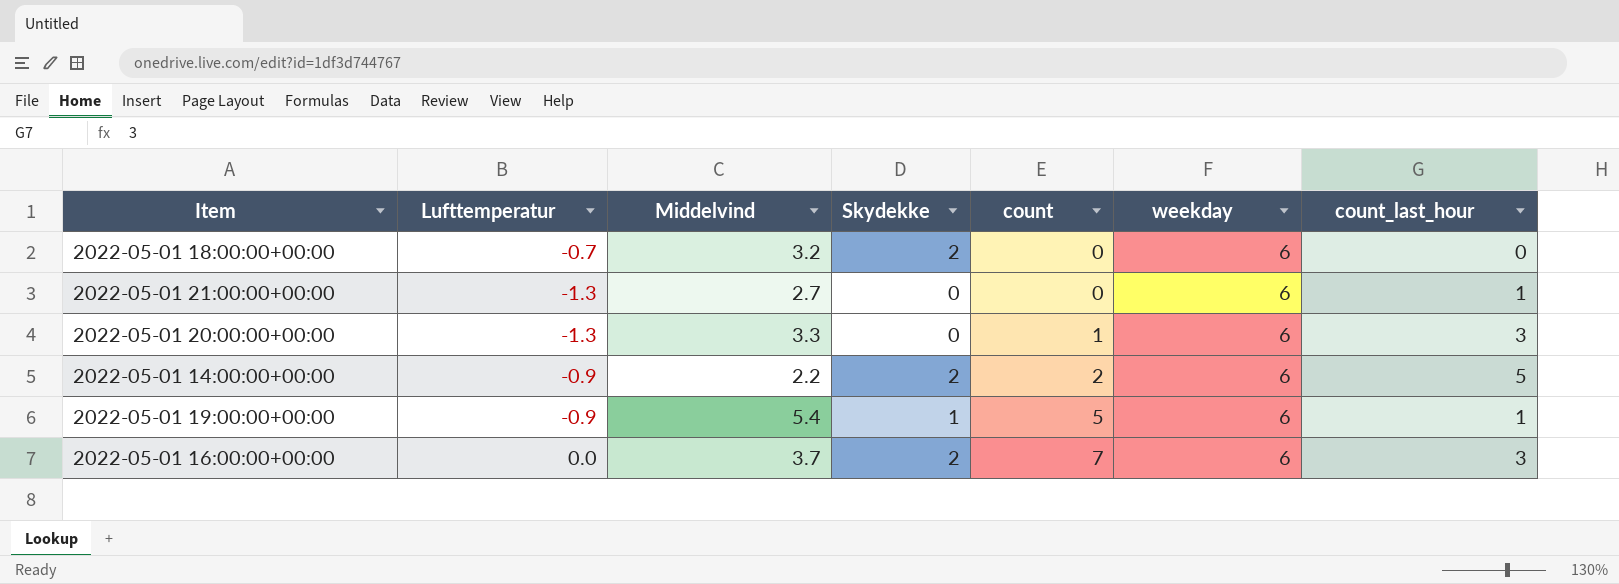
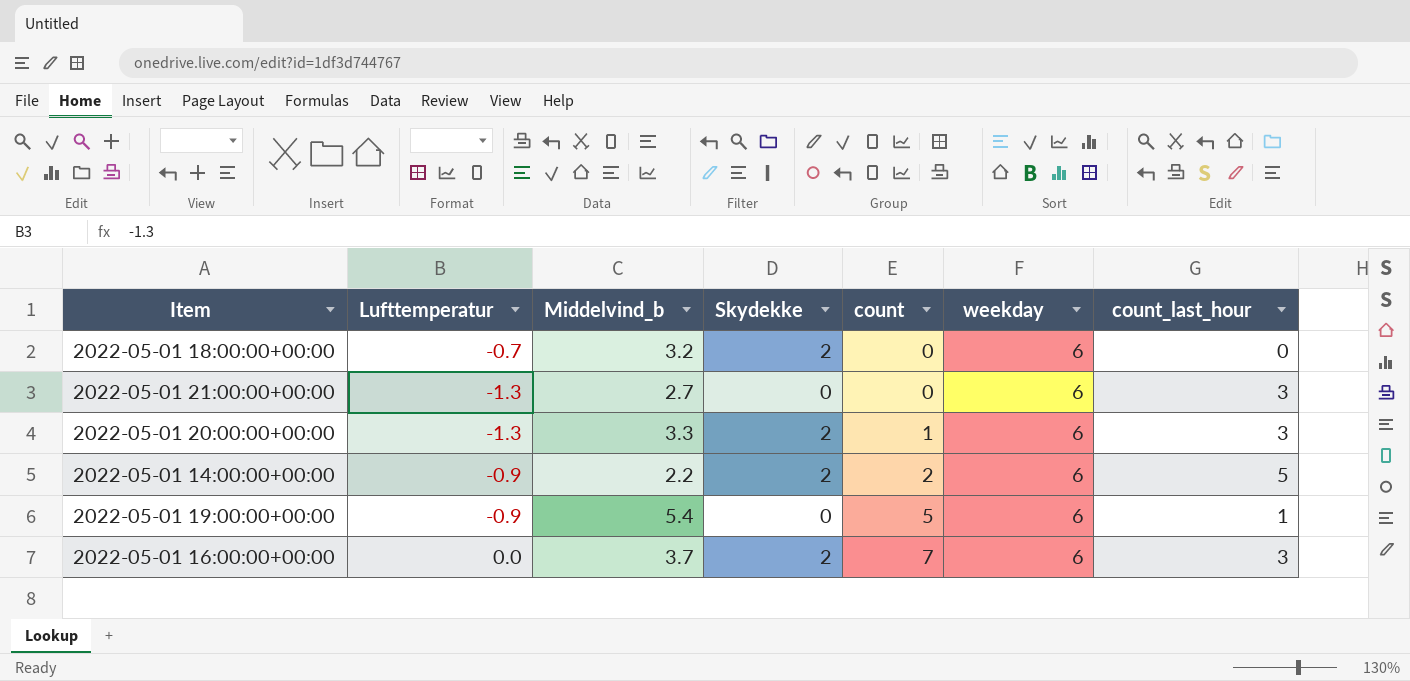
column name: Middelvind -> Middelvind_b
2022-05-01 21:00:00+00:00 | count_last_hour: 1 -> 3
2022-05-01 20:00:00+00:00 | Skydekke: 0 -> 2
2022-05-01 19:00:00+00:00 | Skydekke: 1 -> 0

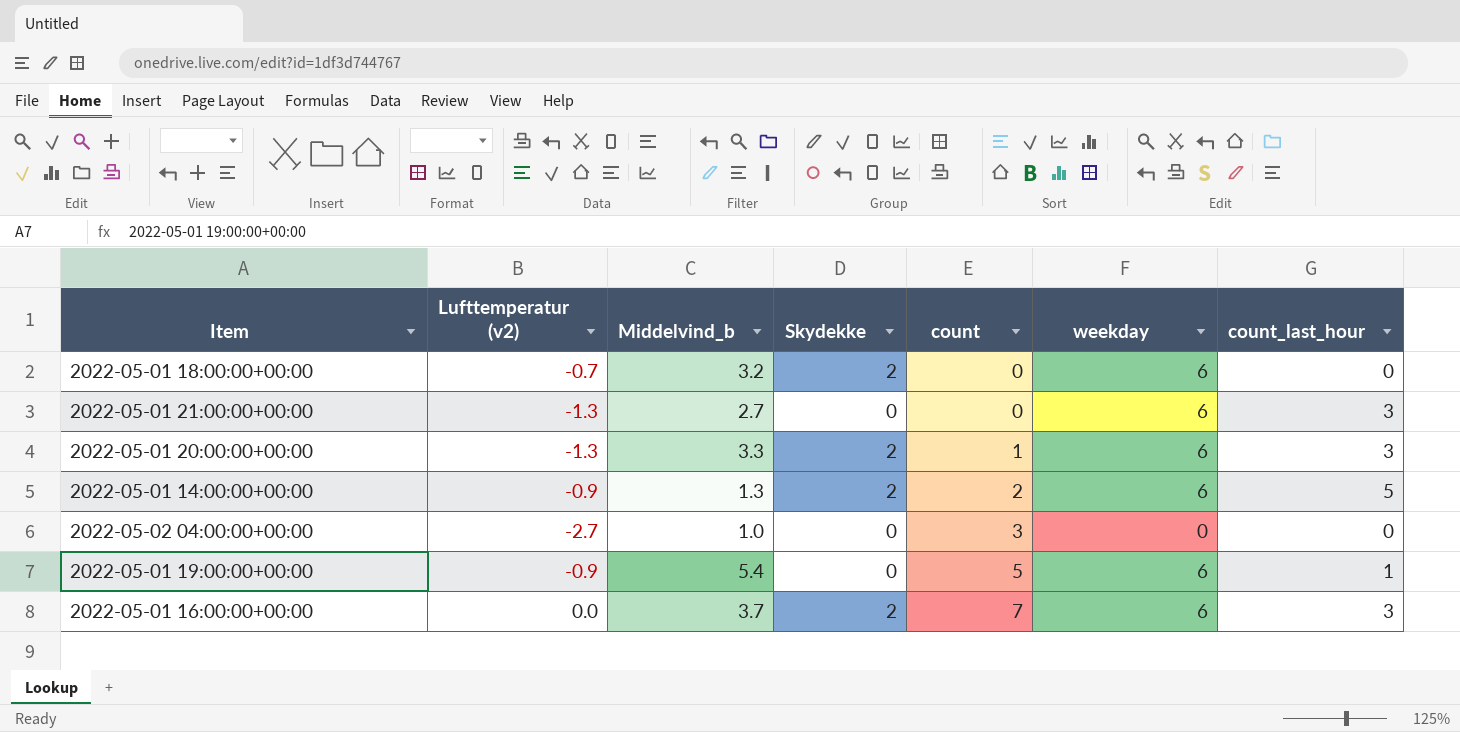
column name: Lufttemperatur -> Lufttemperatur (v2)
2022-05-01 14:00:00+00:00 | Middelvind_b: 2.2 -> 1.3
row 2022-05-02 04:00:00+00:00: none -> -2.7 | 1.0 | 0 | 3 | 0 | 0

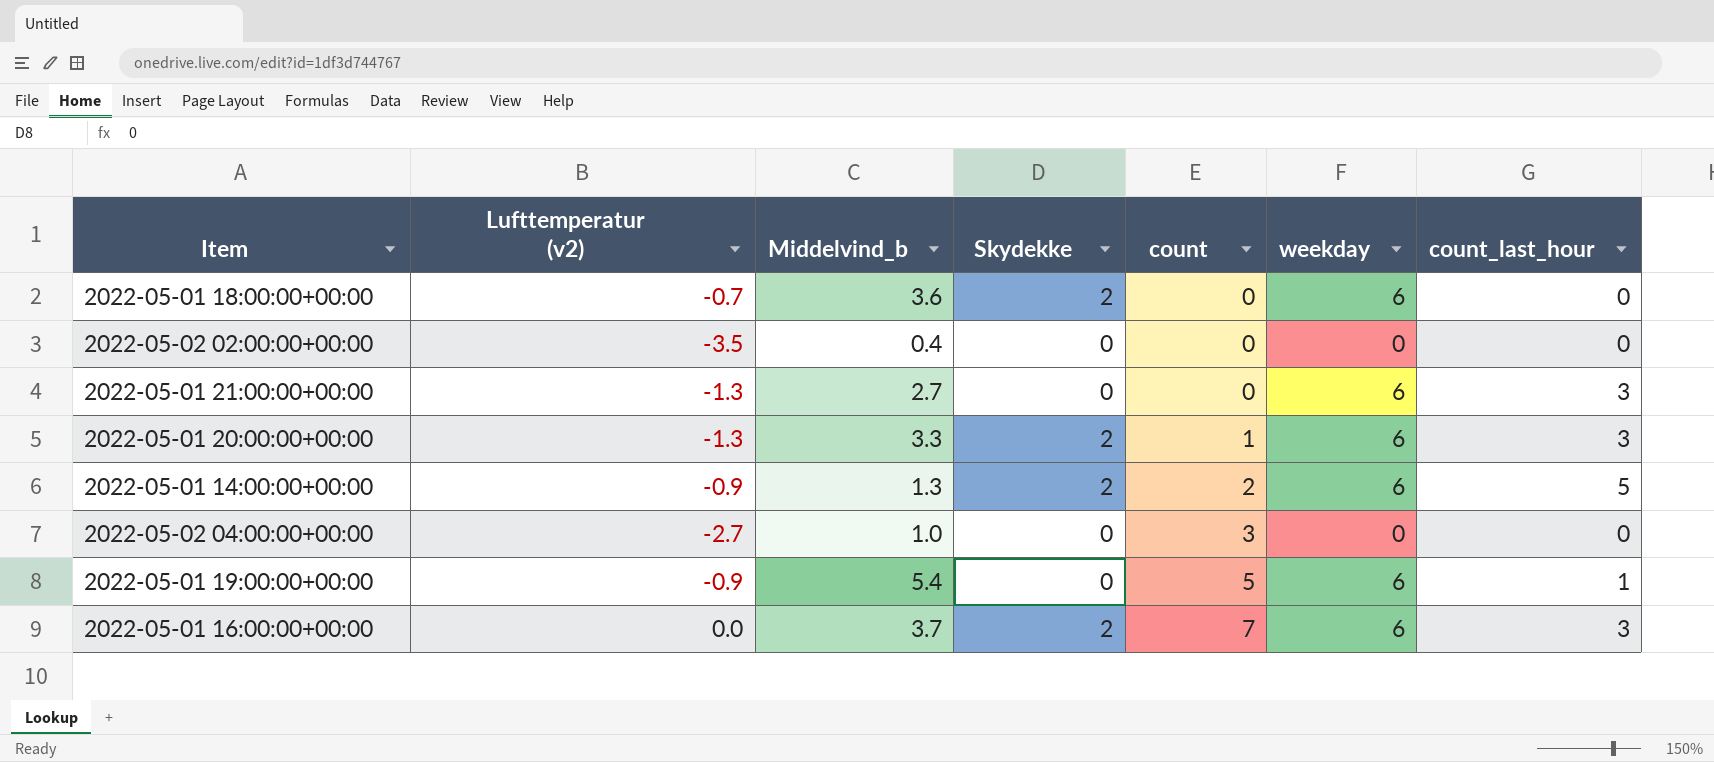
2022-05-01 18:00:00+00:00 | Middelvind_b: 3.2 -> 3.6
row 2022-05-02 02:00:00+00:00: none -> -3.5 | 0.4 | 0 | 0 | 0 | 0

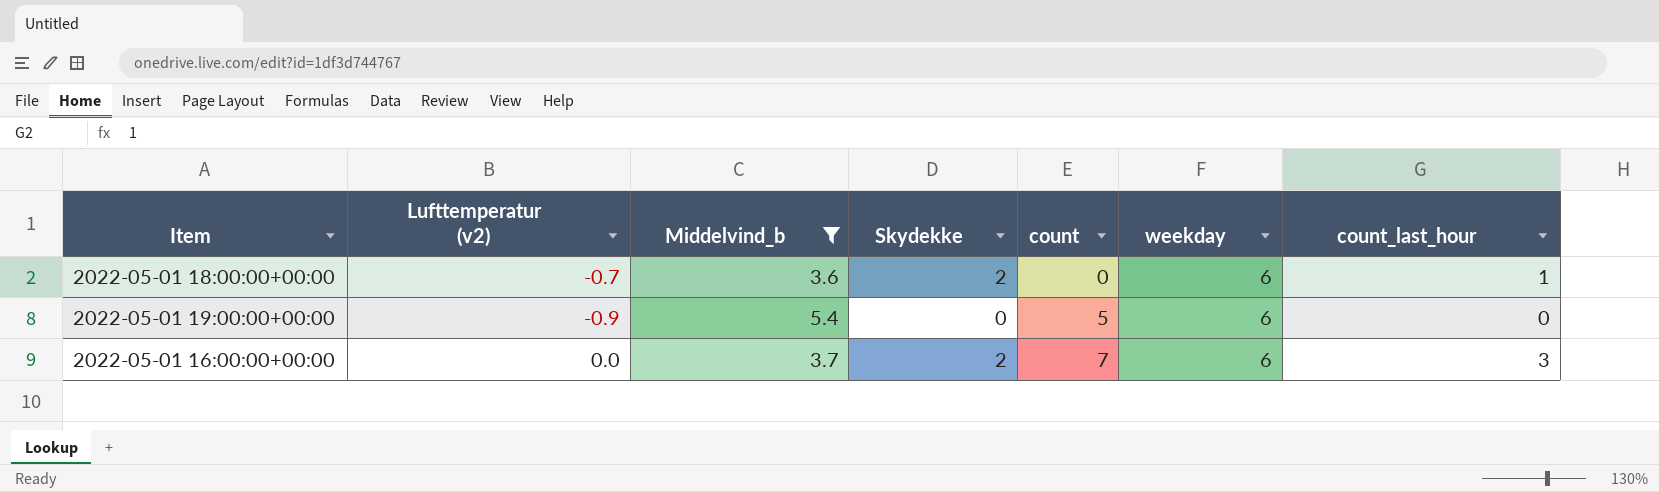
filter: none -> Middelvind_b >= 3.6
2022-05-01 18:00:00+00:00 | count_last_hour: 0 -> 1
2022-05-01 19:00:00+00:00 | count_last_hour: 1 -> 0

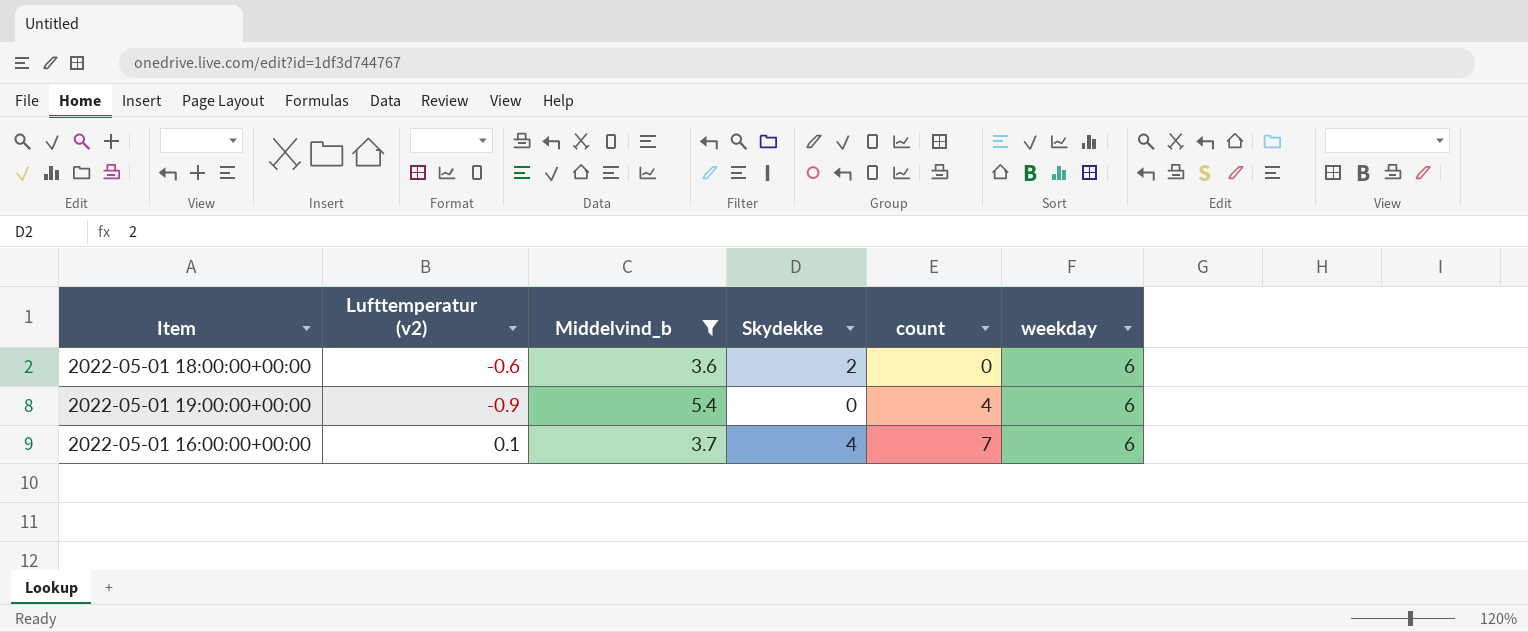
column count_last_hour | position: 7 -> none
2022-05-01 18:00:00+00:00 | Lufttemperatur (v2): -0.7 -> -0.6
2022-05-01 19:00:00+00:00 | count: 5 -> 4
2022-05-01 16:00:00+00:00 | Lufttemperatur (v2): 0.0 -> 0.1
2022-05-01 16:00:00+00:00 | Skydekke: 2 -> 4

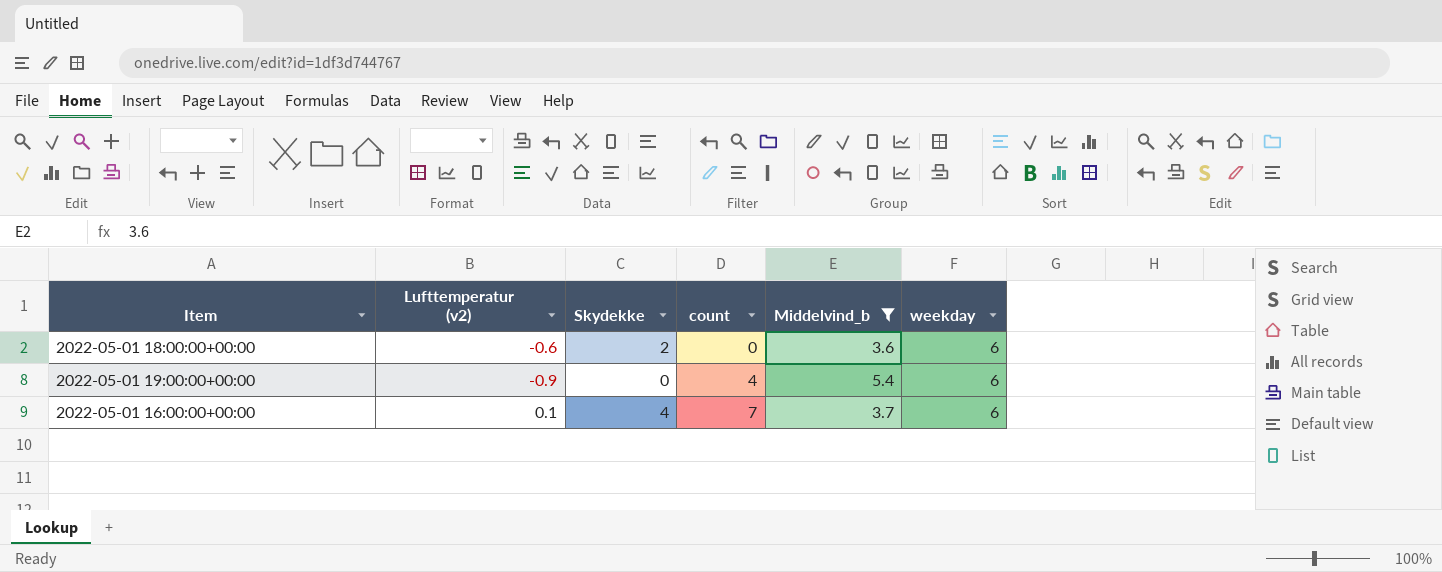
column Middelvind_b | position: 3 -> 5

